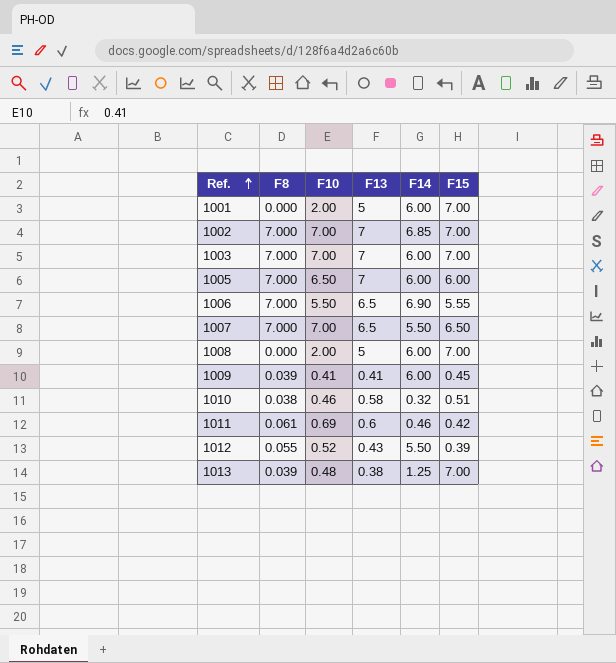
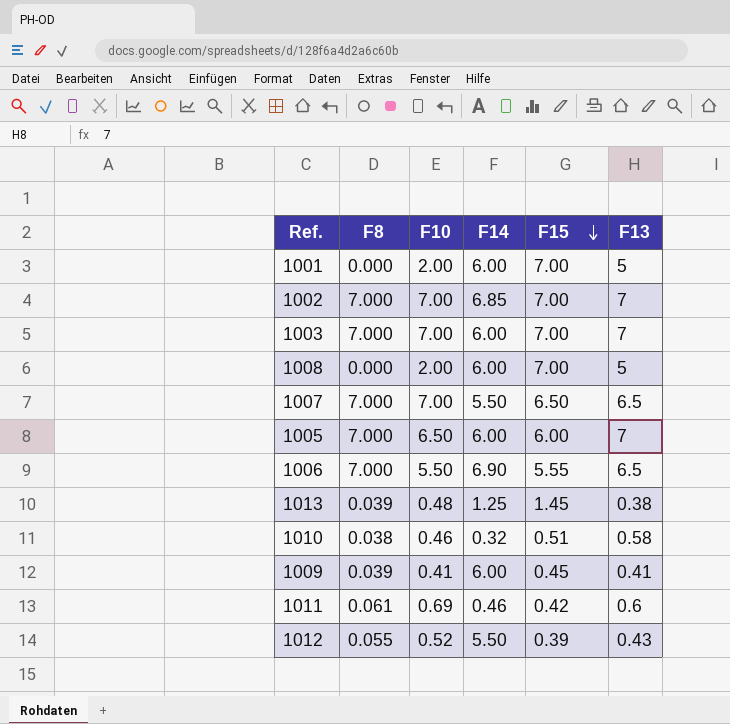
row order: Ref. ascending -> F15 descending
column F13 | position: 4 -> 6
1013 | F15: 7.00 -> 1.45

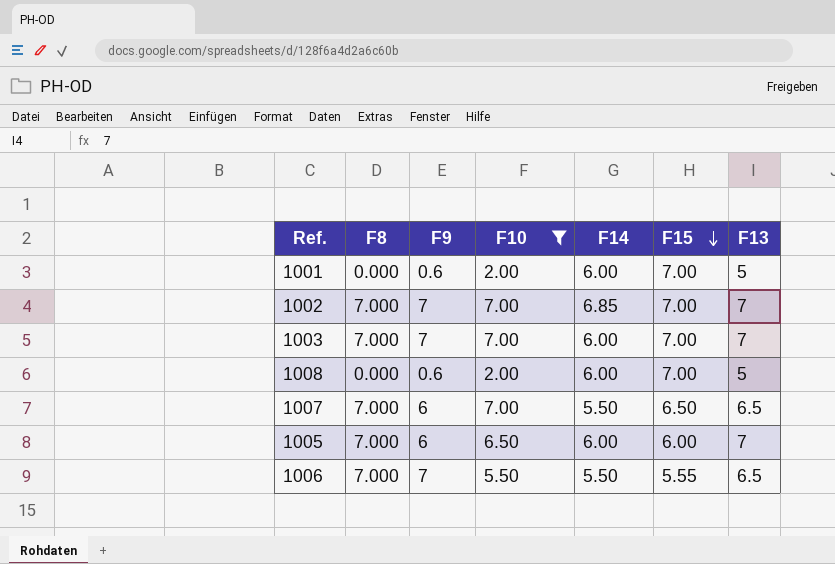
filter: none -> F10 >= 2.00
column F9 | position: none -> 3
1006 | F14: 6.90 -> 5.50

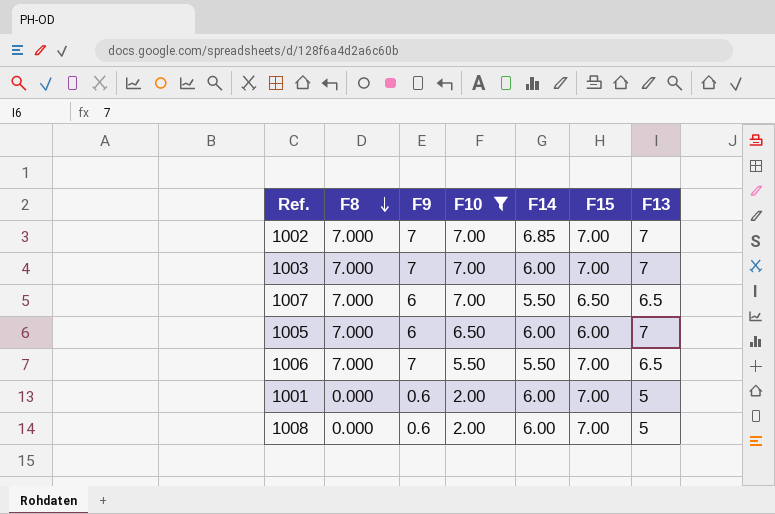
row order: F15 descending -> F8 descending
1006 | F15: 5.55 -> 7.00

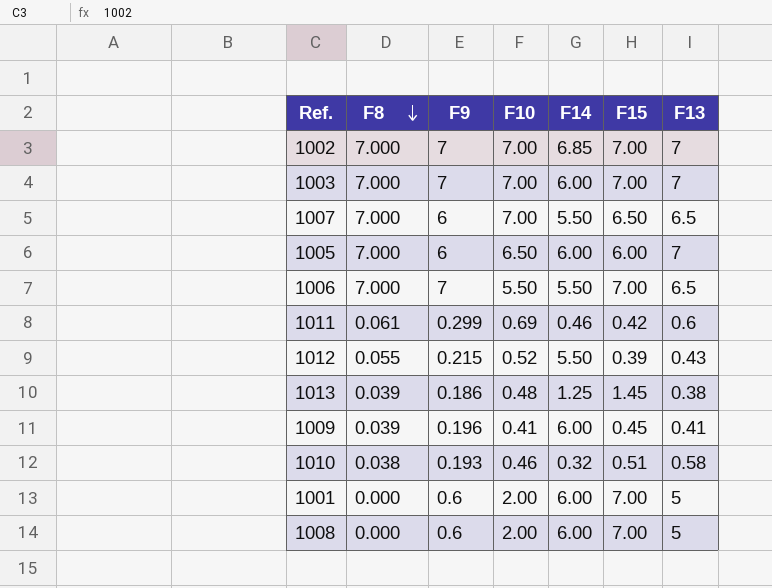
filter: F10 >= 2.00 -> none

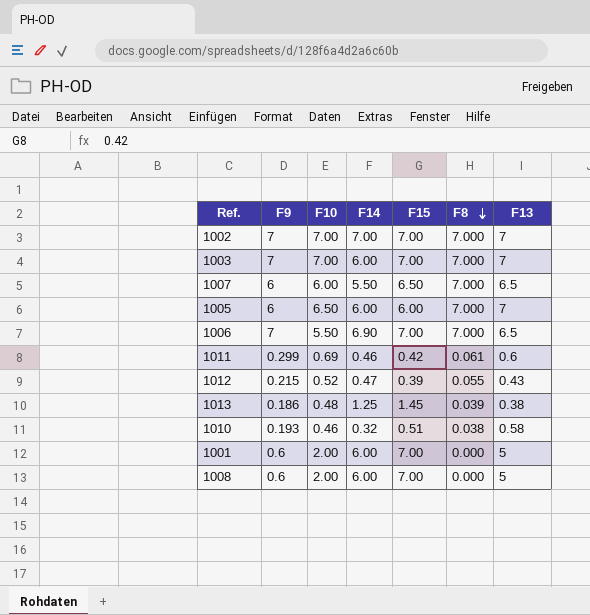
column F8 | position: 2 -> 6
row 1009: 0.039 | 0.196 | 0.41 | 6.00 | 0.45 | 0.41 -> none
1002 | F14: 6.85 -> 7.00
1007 | F10: 7.00 -> 6.00
1006 | F14: 5.50 -> 6.90
1012 | F14: 5.50 -> 0.47

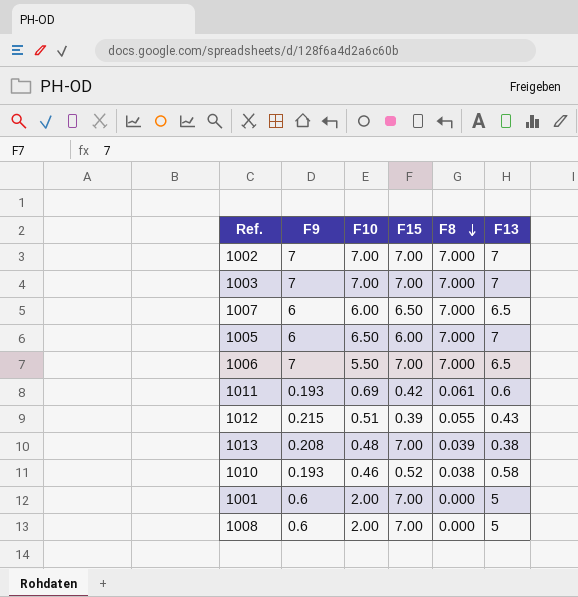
column F14 | position: 4 -> none
1011 | F9: 0.299 -> 0.193
1012 | F10: 0.52 -> 0.51
1013 | F9: 0.186 -> 0.208
1013 | F15: 1.45 -> 7.00
1010 | F15: 0.51 -> 0.52

